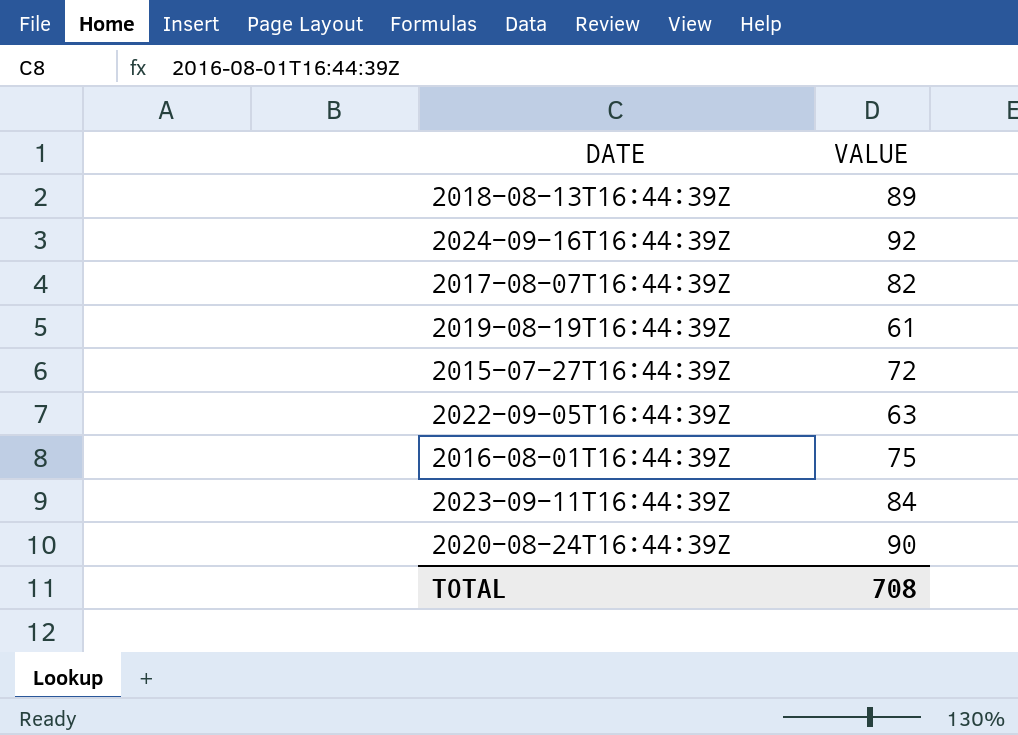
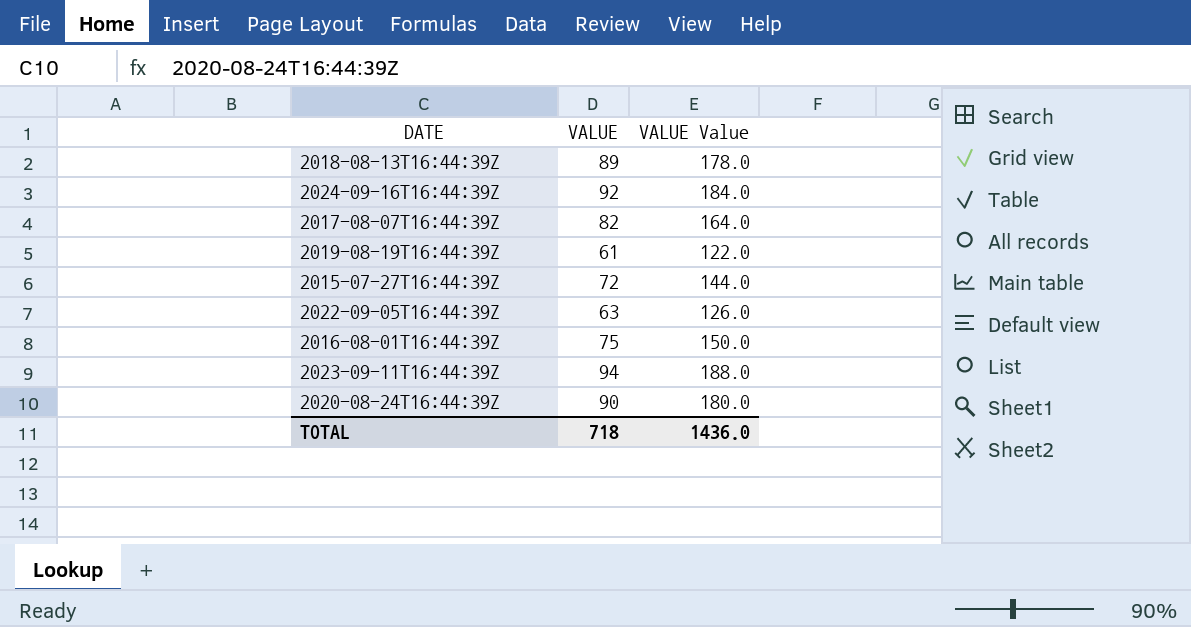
column VALUE Value | formula: none -> [VALUE] * 2
2023-09-11T16:44:39Z | VALUE: 84 -> 94
TOTAL | VALUE: 708 -> 718

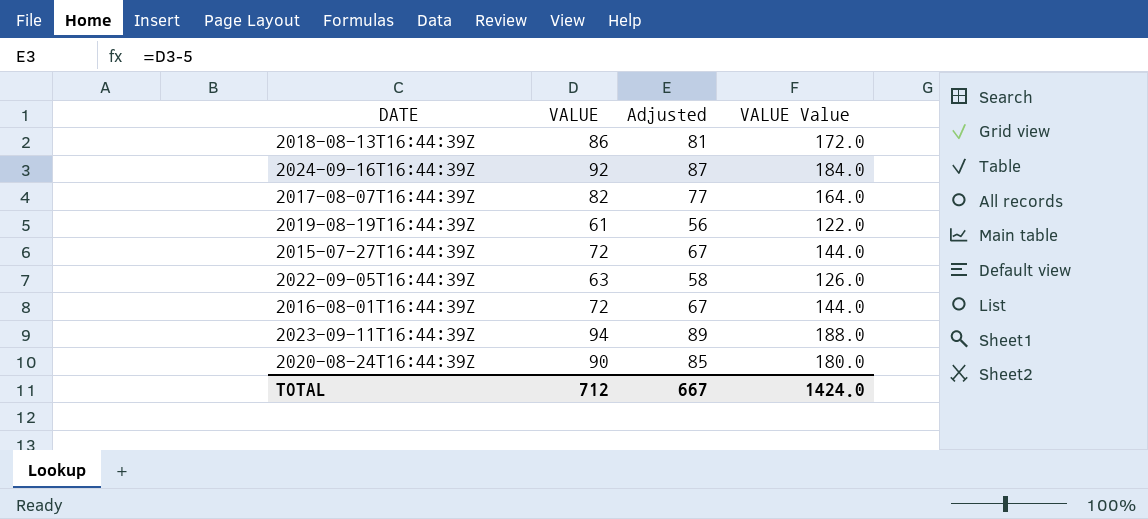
column Adjusted | formula: none -> [VALUE] - 5
2018-08-13T16:44:39Z | VALUE: 89 -> 86
2018-08-13T16:44:39Z | VALUE Value: 178.0 -> 172.0
2016-08-01T16:44:39Z | VALUE: 75 -> 72
2016-08-01T16:44:39Z | VALUE Value: 150.0 -> 144.0
TOTAL | VALUE: 718 -> 712
TOTAL | VALUE Value: 1436.0 -> 1424.0

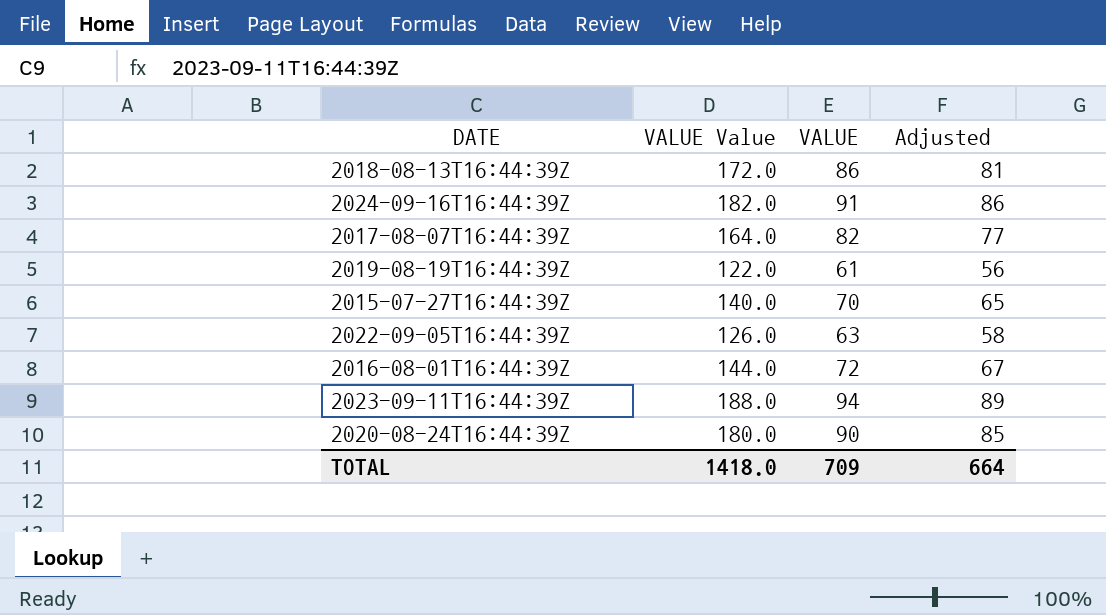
column VALUE Value | position: 4 -> 2
2024-09-16T16:44:39Z | VALUE Value: 184.0 -> 182.0
2024-09-16T16:44:39Z | VALUE: 92 -> 91
2024-09-16T16:44:39Z | Adjusted: 87 -> 86
2015-07-27T16:44:39Z | VALUE Value: 144.0 -> 140.0
2015-07-27T16:44:39Z | VALUE: 72 -> 70
2015-07-27T16:44:39Z | Adjusted: 67 -> 65
TOTAL | VALUE Value: 1424.0 -> 1418.0
TOTAL | VALUE: 712 -> 709
TOTAL | Adjusted: 667 -> 664

